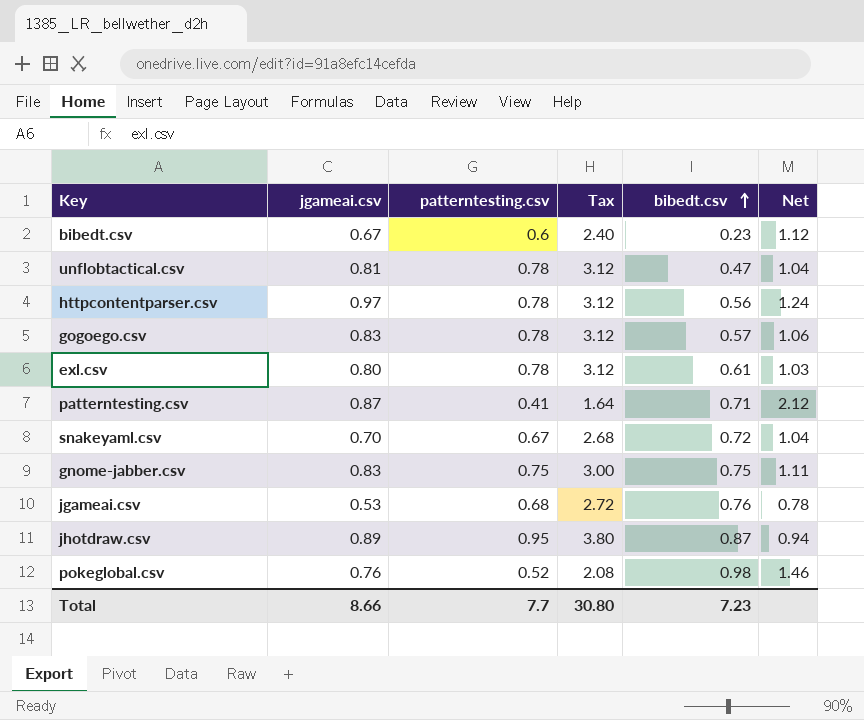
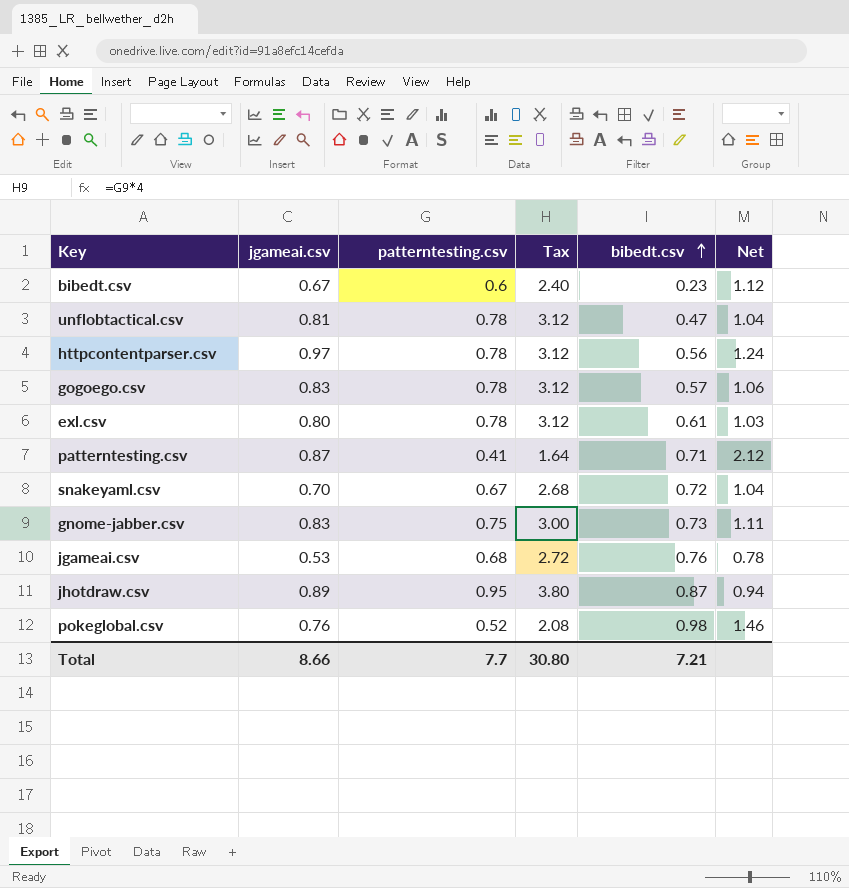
gnome-jabber.csv | bibedt.csv: 0.75 -> 0.73
Total | bibedt.csv: 7.23 -> 7.21

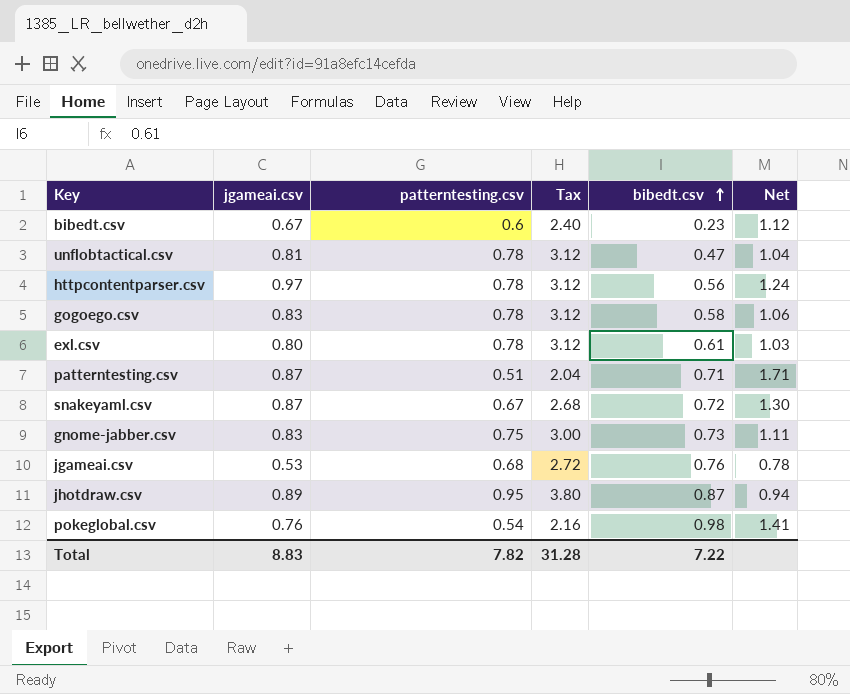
gogoego.csv | bibedt.csv: 0.57 -> 0.58
patterntesting.csv | patterntesting.csv: 0.41 -> 0.51
patterntesting.csv | Tax: 1.64 -> 2.04
patterntesting.csv | Net: 2.12 -> 1.71
snakeyaml.csv | jgameai.csv: 0.70 -> 0.87
snakeyaml.csv | Net: 1.04 -> 1.30
pokeglobal.csv | patterntesting.csv: 0.52 -> 0.54
pokeglobal.csv | Tax: 2.08 -> 2.16
pokeglobal.csv | Net: 1.46 -> 1.41
Total | jgameai.csv: 8.66 -> 8.83
Total | patterntesting.csv: 7.7 -> 7.82
Total | Tax: 30.80 -> 31.28
Total | bibedt.csv: 7.21 -> 7.22

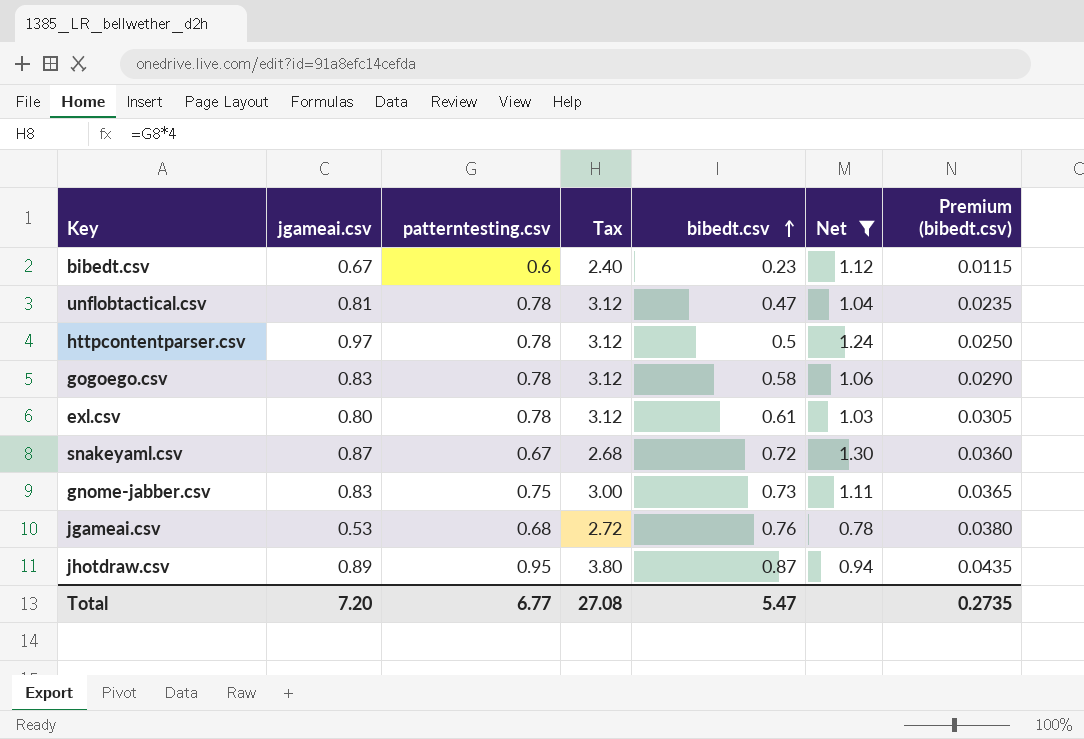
filter: none -> Net <= 1.30
column Premium (bibedt.csv) | formula: none -> [bibedt.csv] * 0.05
httpcontentparser.csv | bibedt.csv: 0.56 -> 0.5
Total | jgameai.csv: 8.83 -> 7.20
Total | patterntesting.csv: 7.82 -> 6.77
Total | Tax: 31.28 -> 27.08
Total | bibedt.csv: 7.22 -> 5.47

